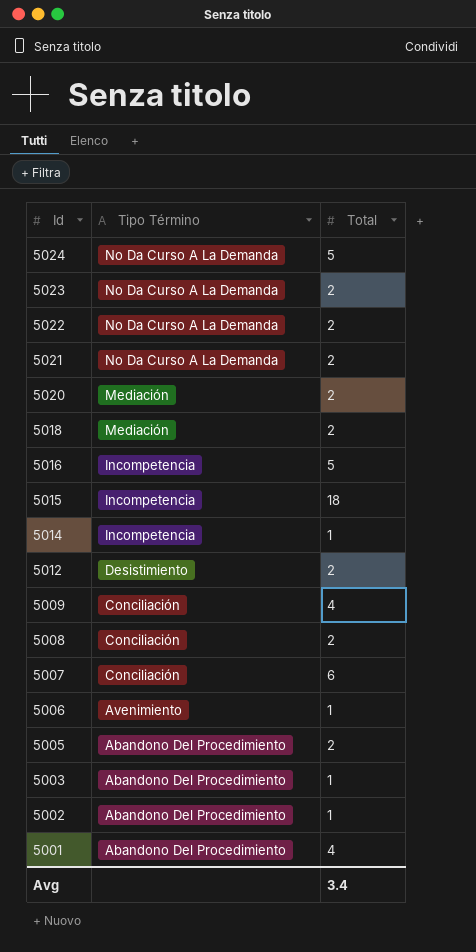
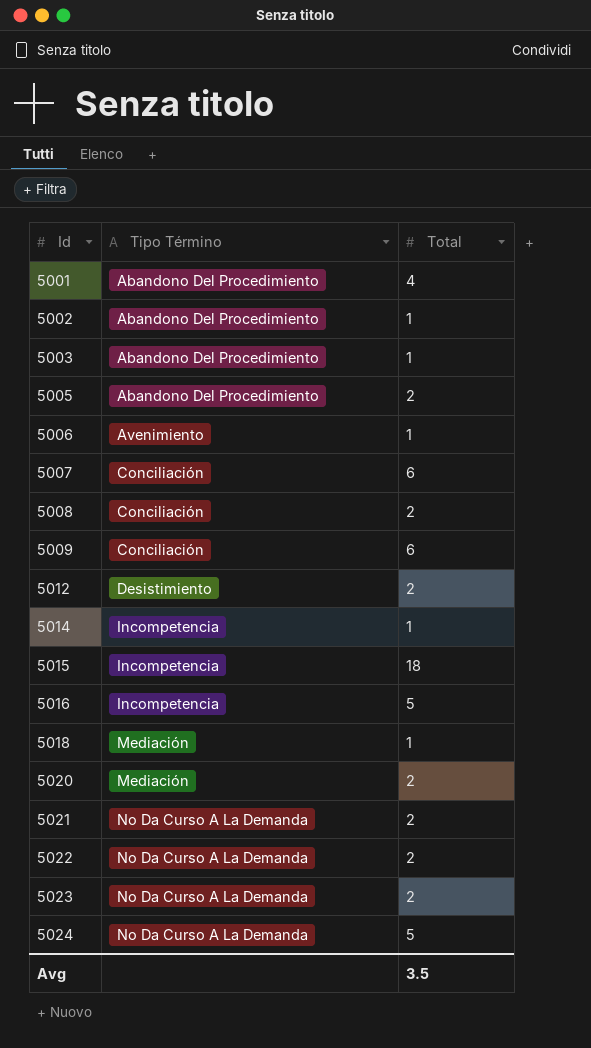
row order: Id descending -> Id ascending
5009 | Total: 4 -> 6
5018 | Total: 2 -> 1
Avg | Total: 3.4 -> 3.5

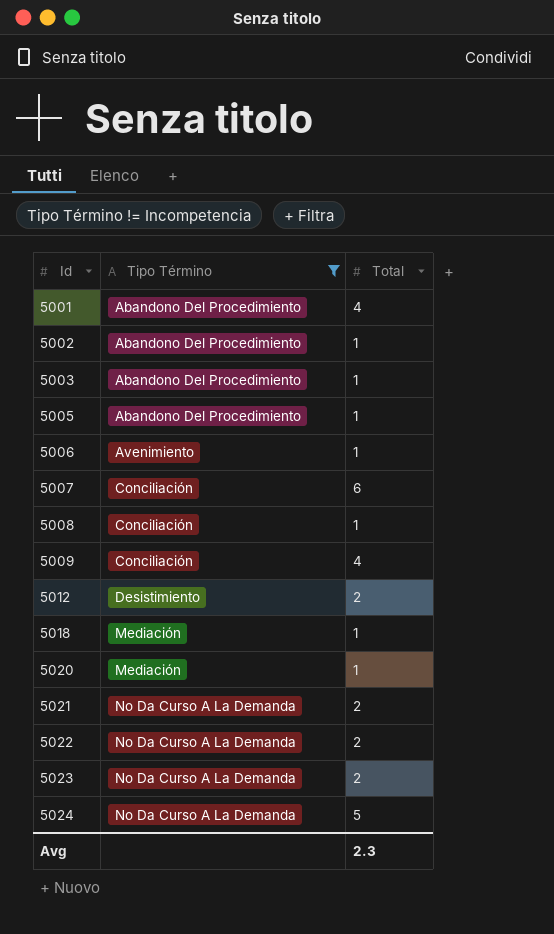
filter: none -> Tipo Término != Incompetencia
5005 | Total: 2 -> 1
5008 | Total: 2 -> 1
5009 | Total: 6 -> 4
5020 | Total: 2 -> 1
Avg | Total: 3.5 -> 2.3

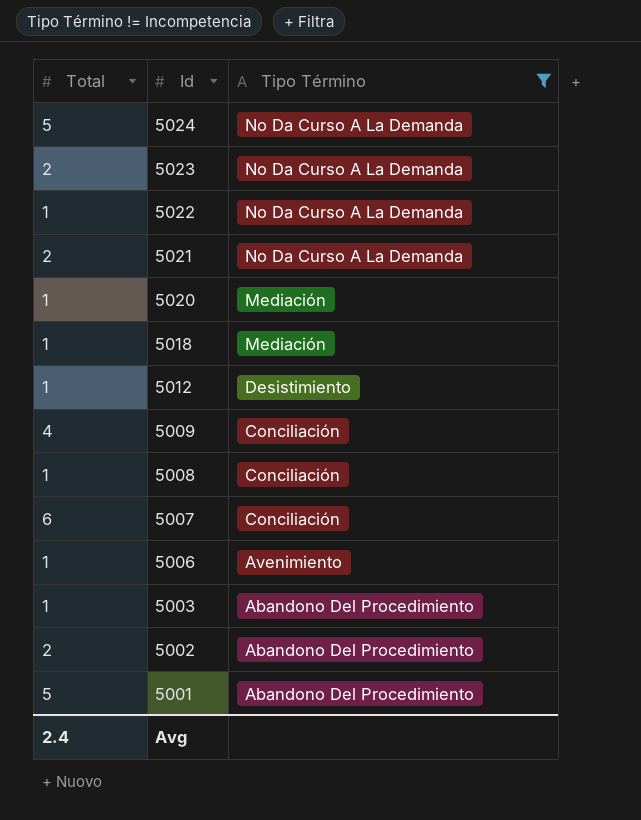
row order: Id ascending -> Id descending
column Total | position: 3 -> 1
row 5005: Abandono Del Procedimiento | 1 -> none
5022 | Total: 2 -> 1
5012 | Total: 2 -> 1
5002 | Total: 1 -> 2
5001 | Total: 4 -> 5
Avg | Total: 2.3 -> 2.4

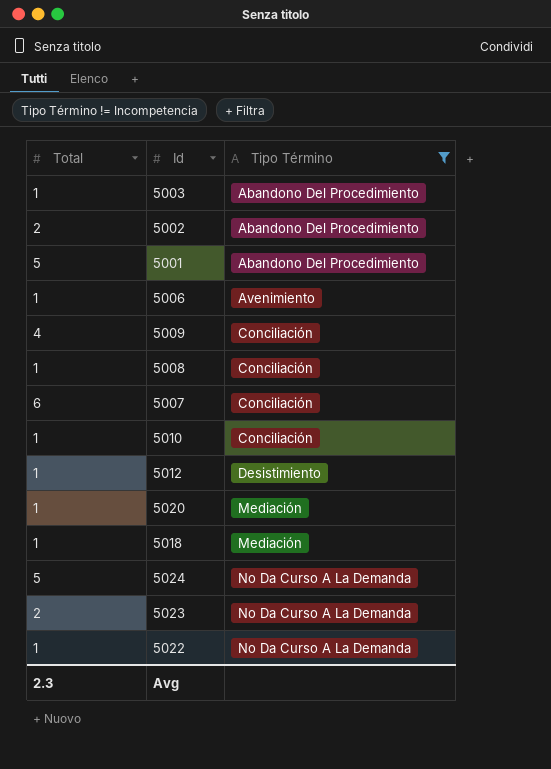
row order: Id descending -> Tipo Término ascending
row 5021: 2 | No Da Curso A La Demanda -> none
row 5010: none -> 1 | Conciliación
Avg | Total: 2.4 -> 2.3

